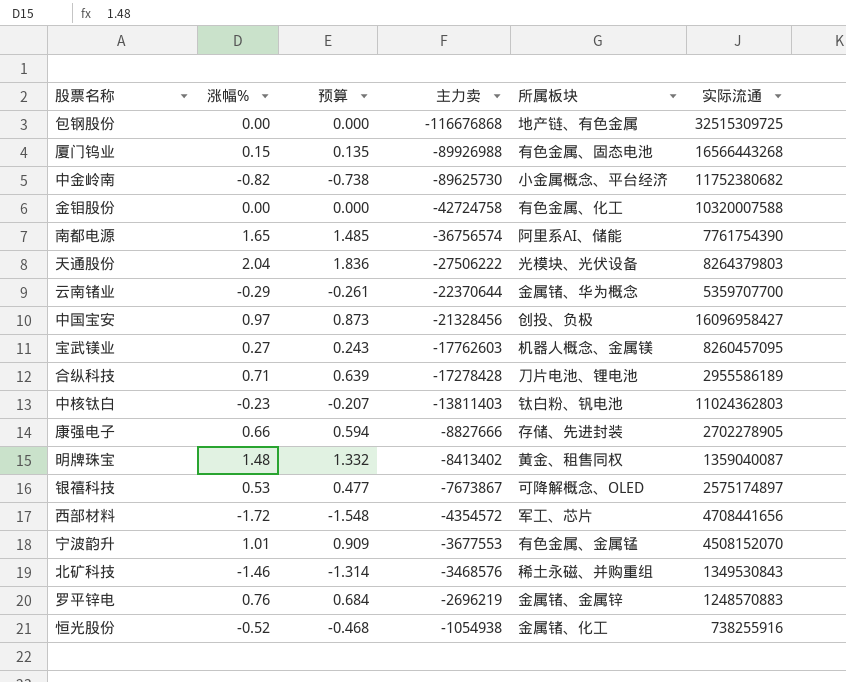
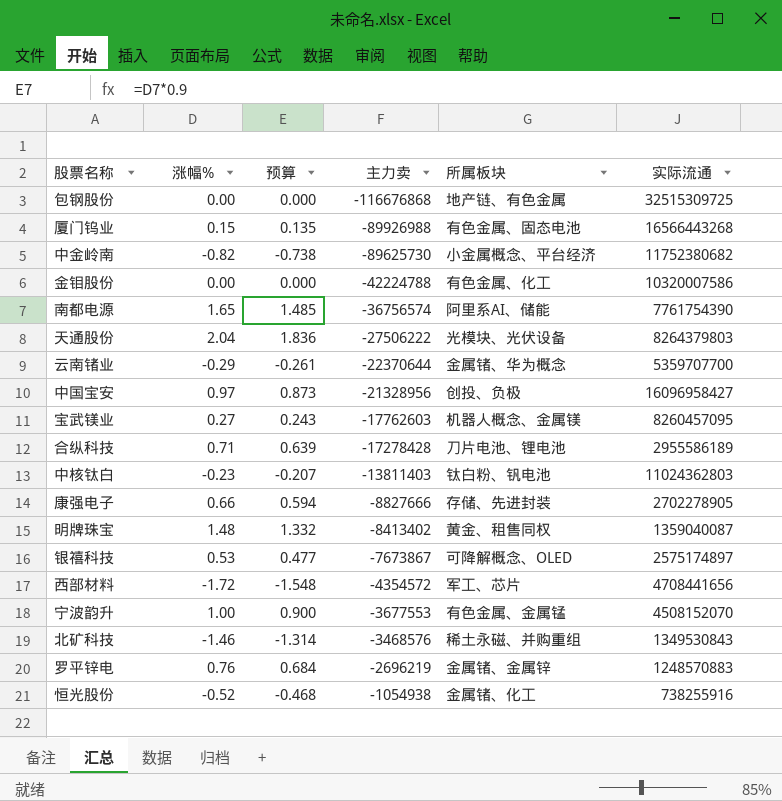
金钼股份 | 主力卖: -42724758 -> -42224788
金钼股份 | 实际流通: 10320007588 -> 10320007586
中国宝安 | 主力卖: -21328456 -> -21328956
宁波韵升 | 涨幅%: 1.01 -> 1.00
宁波韵升 | 预算: 0.909 -> 0.900

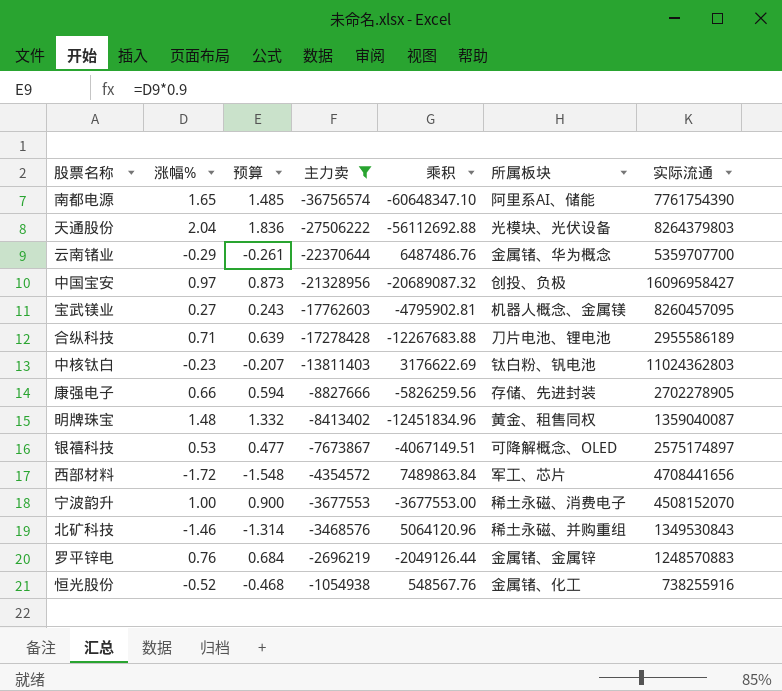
filter: none -> 主力卖 >= -36756574
column 乘积 | formula: none -> [涨幅%] * [主力卖]
宁波韵升 | 所属板块: 有色金属、金属锰 -> 稀土永磁、消费电子

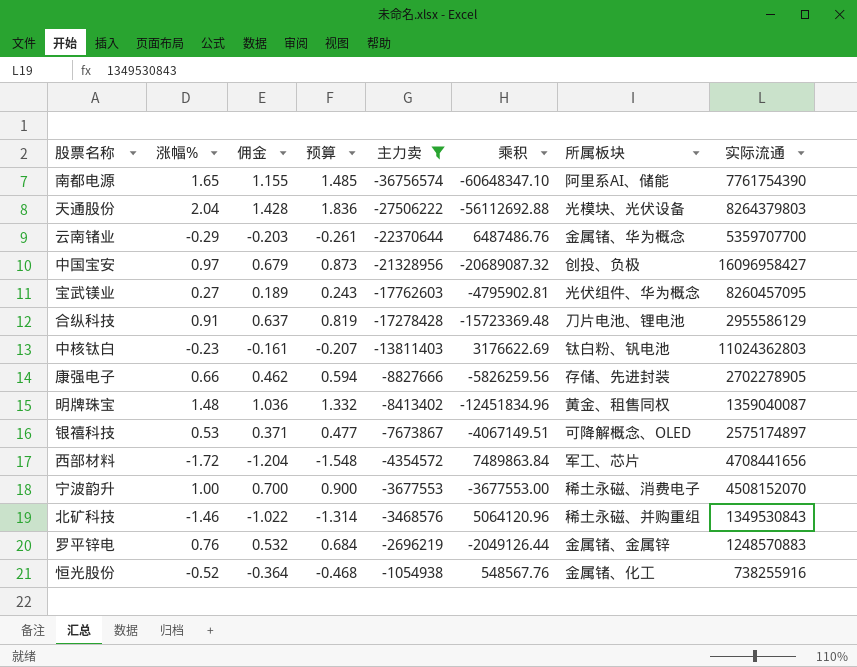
column 佣金 | formula: none -> [涨幅%] * 0.7
宝武镁业 | 所属板块: 机器人概念、金属镁 -> 光伏组件、华为概念
合纵科技 | 涨幅%: 0.71 -> 0.91
合纵科技 | 预算: 0.639 -> 0.819
合纵科技 | 乘积: -12267683.88 -> -15723369.48
合纵科技 | 实际流通: 2955586189 -> 2955586129

